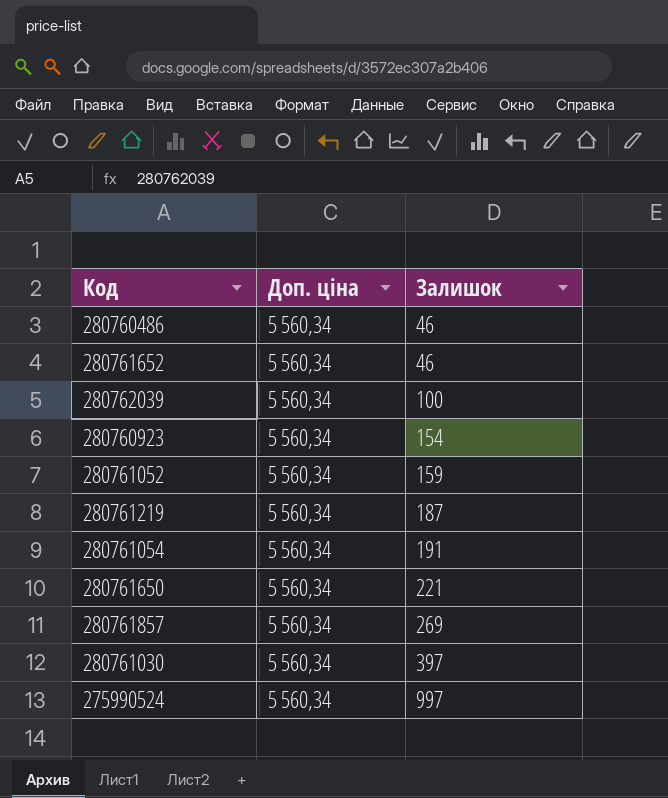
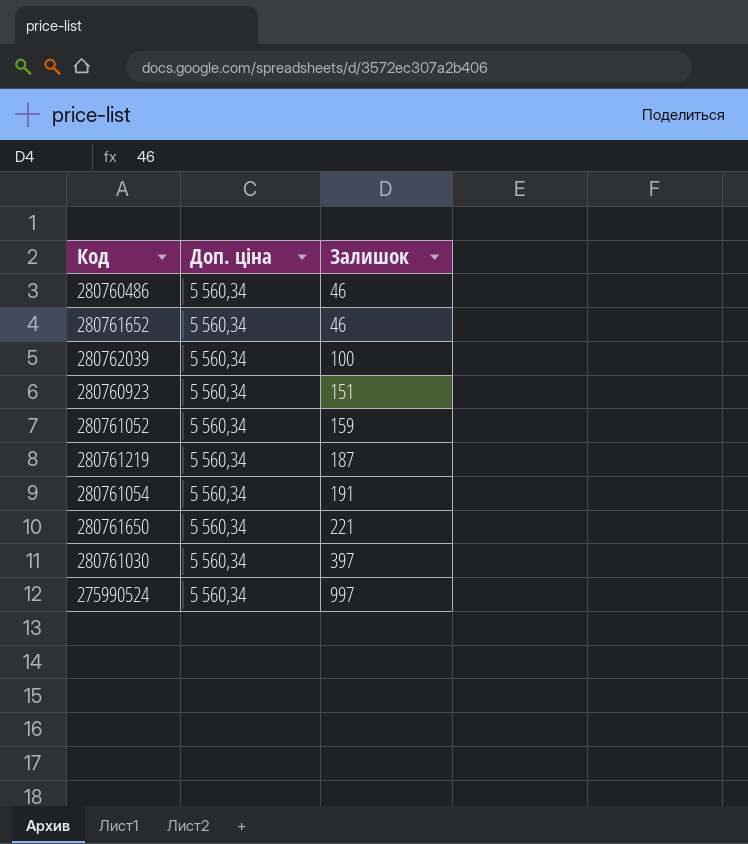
row 280761857: 5 560,34 | 269 -> none
280760923 | Залишок: 154 -> 151

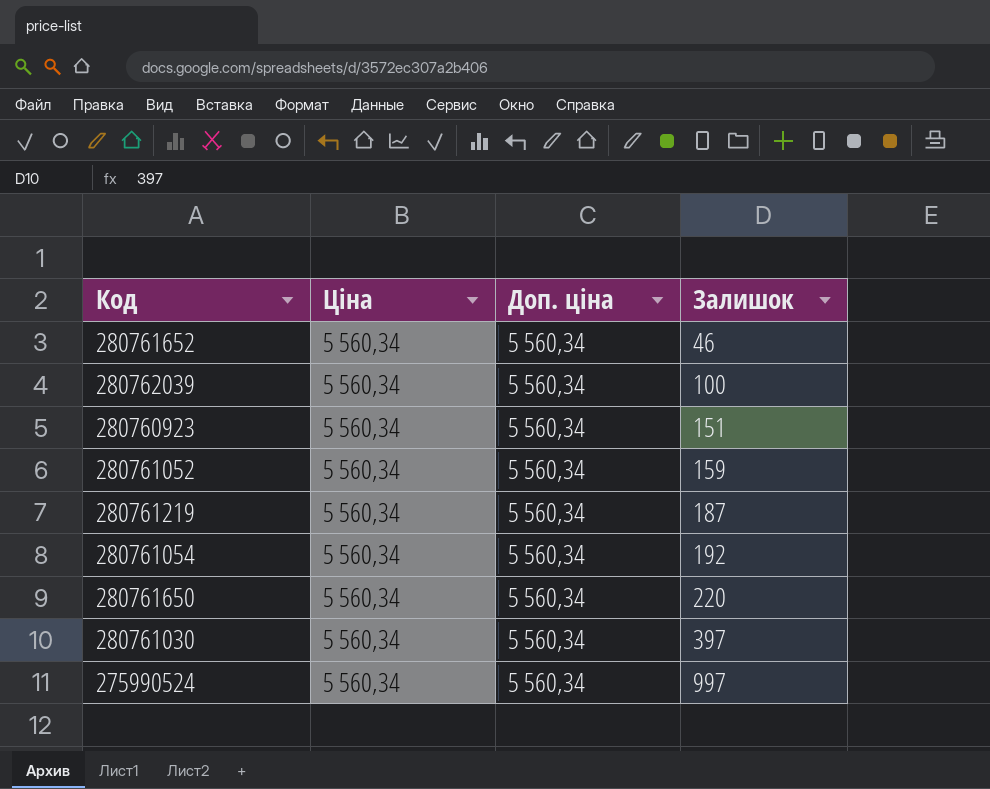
column Ціна | position: none -> 2
row 280760486: 5 560,34 | 46 -> none
280761054 | Залишок: 191 -> 192
280761650 | Залишок: 221 -> 220

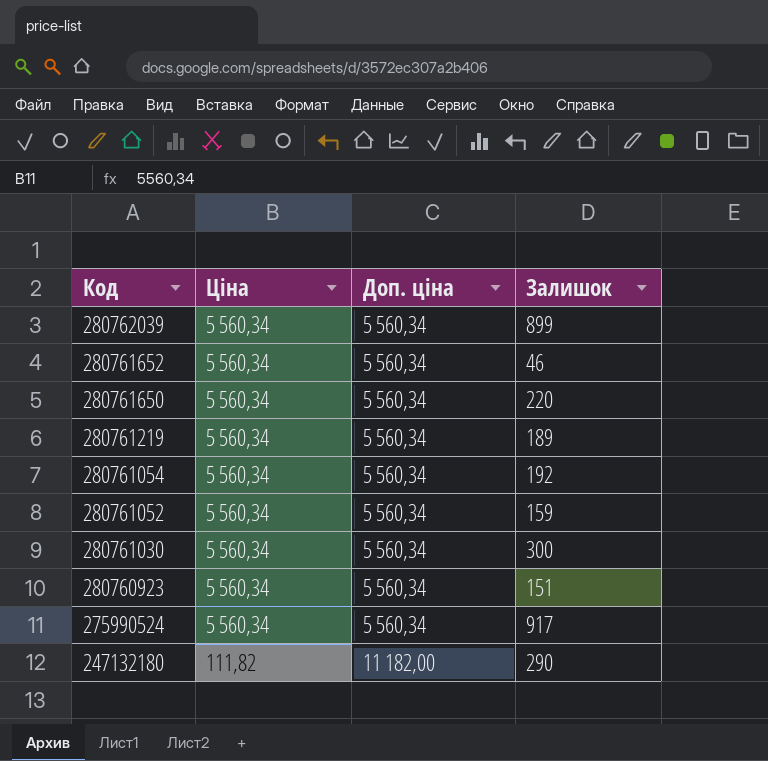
row order: Залишок ascending -> Код descending
280762039 | Залишок: 100 -> 899
280761219 | Залишок: 187 -> 189
280761030 | Залишок: 397 -> 300
275990524 | Залишок: 997 -> 917
row 247132180: none -> 111,82 | 11 182,00 | 290

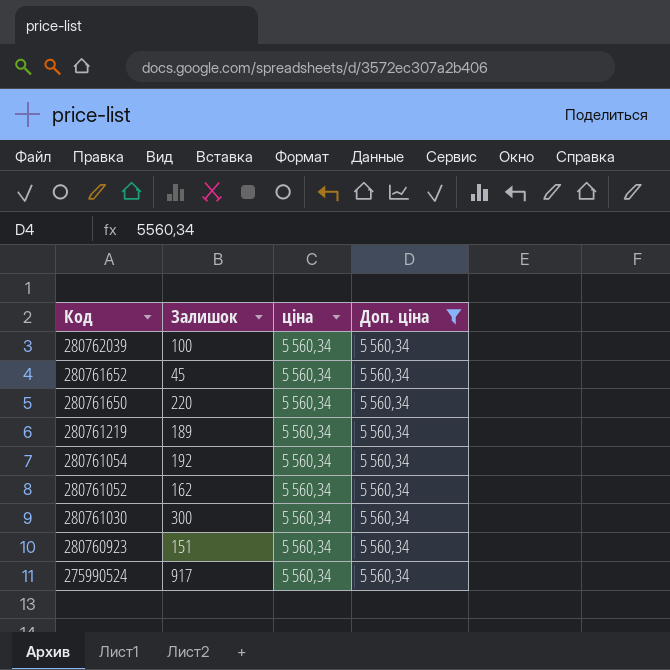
filter: none -> Доп. ціна = 5 560,34
column Залишок | position: 4 -> 2
column name: Ціна -> ціна
280762039 | Залишок: 899 -> 100
280761652 | Залишок: 46 -> 45
280761052 | Залишок: 159 -> 162

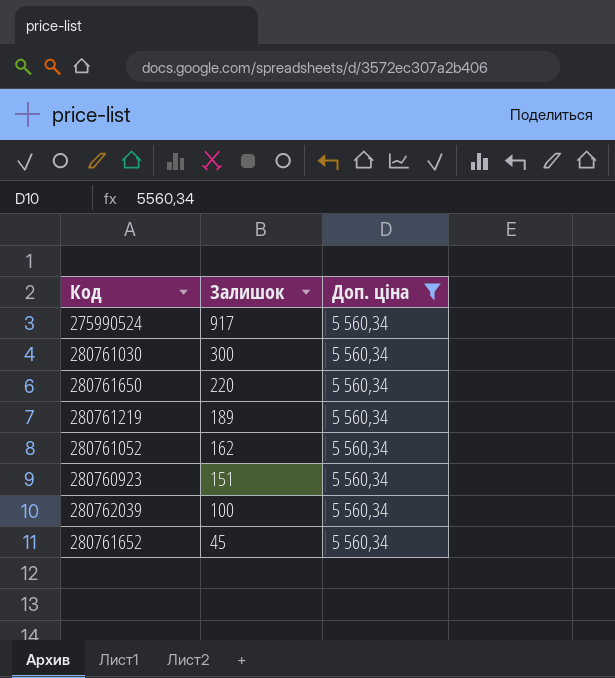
row order: Код descending -> Залишок descending
column ціна | position: 3 -> none
row 280761054: 192 | 5 560,34 | 5 560,34 -> none

